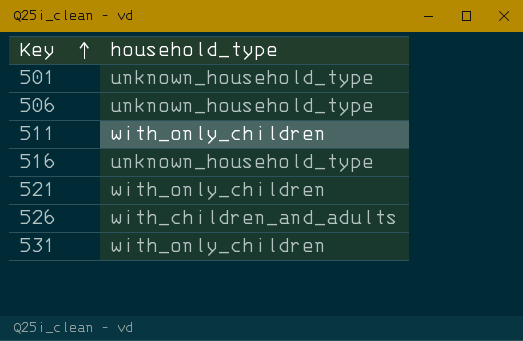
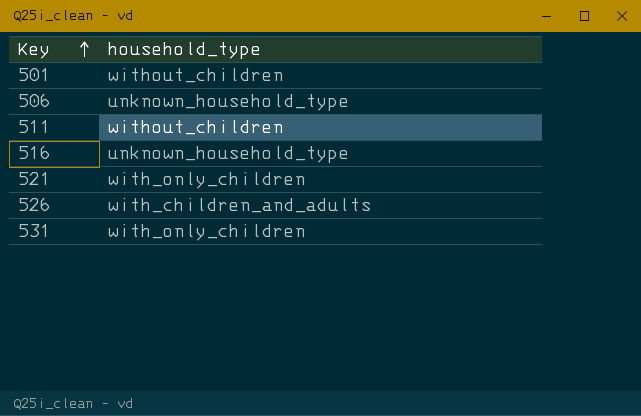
501 | household_type: unknown_household_type -> without_children
511 | household_type: with_only_children -> without_children

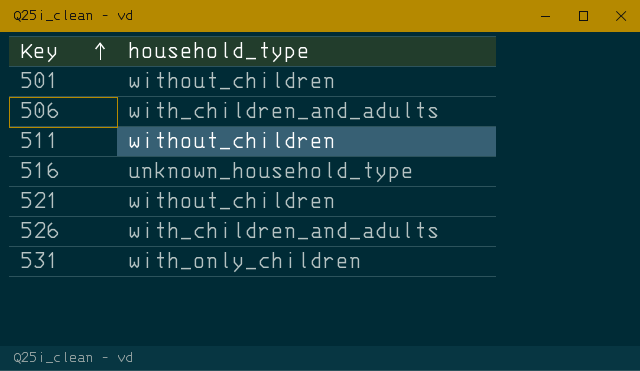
506 | household_type: unknown_household_type -> with_children_and_adults
521 | household_type: with_only_children -> without_children

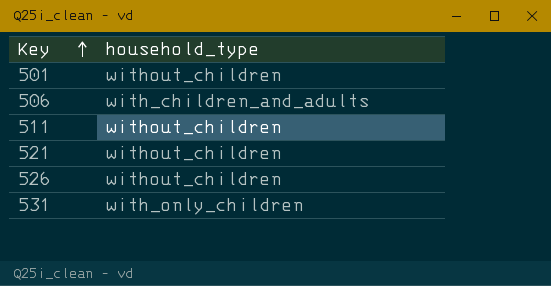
row 516: unknown_household_type -> none
526 | household_type: with_children_and_adults -> without_children

